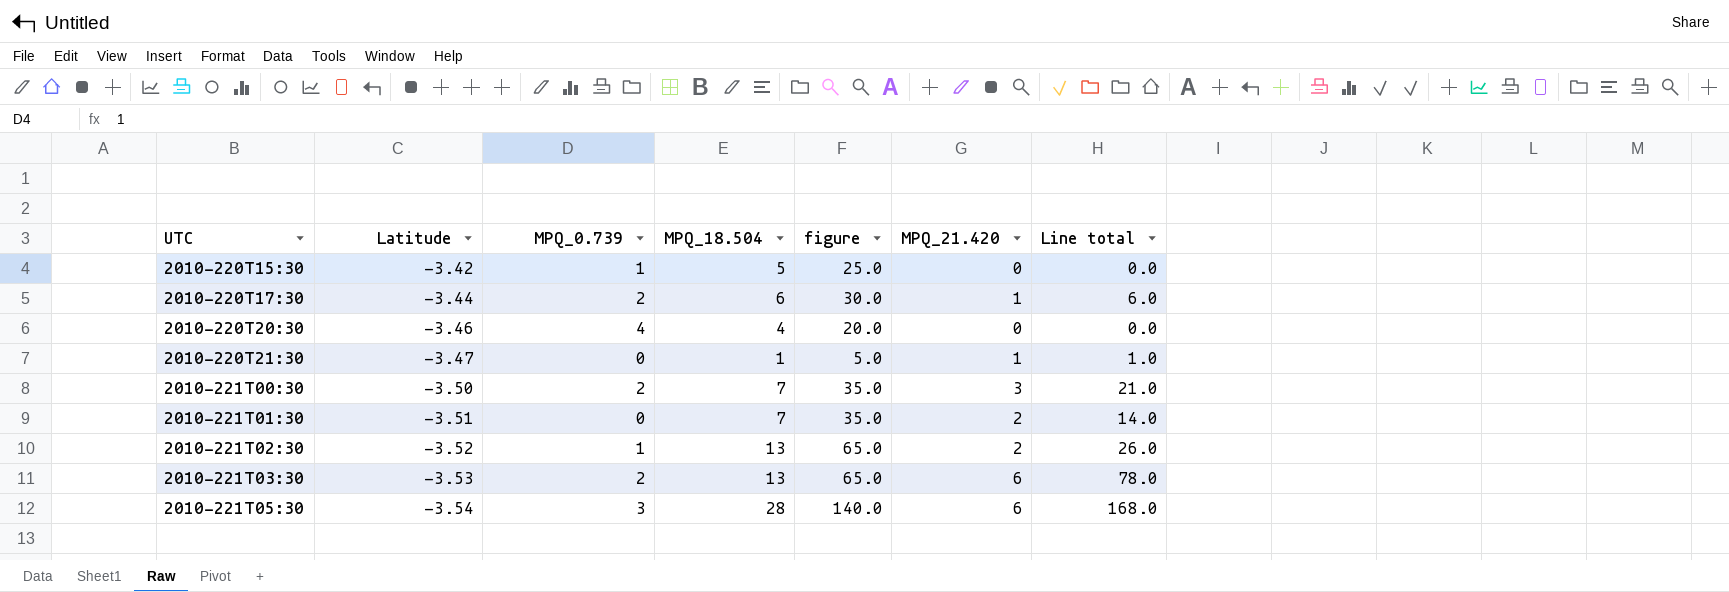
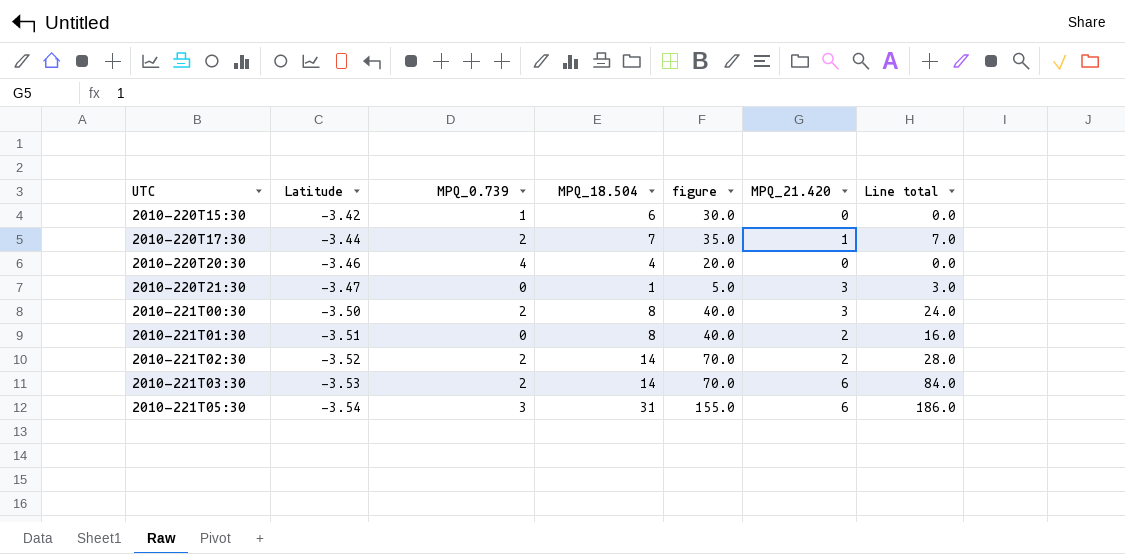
2010-220T15:30 | MPQ_18.504: 5 -> 6
2010-220T15:30 | figure: 25.0 -> 30.0
2010-220T17:30 | MPQ_18.504: 6 -> 7
2010-220T17:30 | figure: 30.0 -> 35.0
2010-220T17:30 | Line total: 6.0 -> 7.0
2010-220T21:30 | MPQ_21.420: 1 -> 3
2010-220T21:30 | Line total: 1.0 -> 3.0
2010-221T00:30 | MPQ_18.504: 7 -> 8
2010-221T00:30 | figure: 35.0 -> 40.0
2010-221T00:30 | Line total: 21.0 -> 24.0
2010-221T01:30 | MPQ_18.504: 7 -> 8
2010-221T01:30 | figure: 35.0 -> 40.0
2010-221T01:30 | Line total: 14.0 -> 16.0
2010-221T02:30 | MPQ_0.739: 1 -> 2
2010-221T02:30 | MPQ_18.504: 13 -> 14
2010-221T02:30 | figure: 65.0 -> 70.0
2010-221T02:30 | Line total: 26.0 -> 28.0
2010-221T03:30 | MPQ_18.504: 13 -> 14
2010-221T03:30 | figure: 65.0 -> 70.0
2010-221T03:30 | Line total: 78.0 -> 84.0
2010-221T05:30 | MPQ_18.504: 28 -> 31
2010-221T05:30 | figure: 140.0 -> 155.0
2010-221T05:30 | Line total: 168.0 -> 186.0

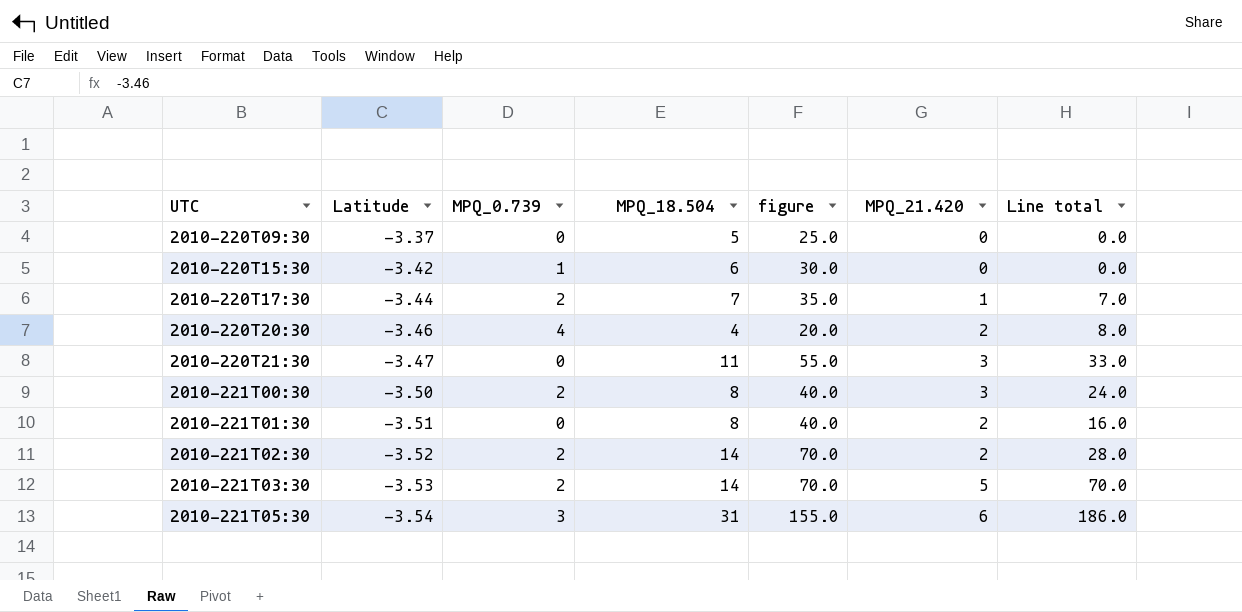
row 2010-220T09:30: none -> -3.37 | 0 | 5 | 25.0 | 0 | 0.0
2010-220T20:30 | MPQ_21.420: 0 -> 2
2010-220T20:30 | Line total: 0.0 -> 8.0
2010-220T21:30 | MPQ_18.504: 1 -> 11
2010-220T21:30 | figure: 5.0 -> 55.0
2010-220T21:30 | Line total: 3.0 -> 33.0
2010-221T03:30 | MPQ_21.420: 6 -> 5
2010-221T03:30 | Line total: 84.0 -> 70.0

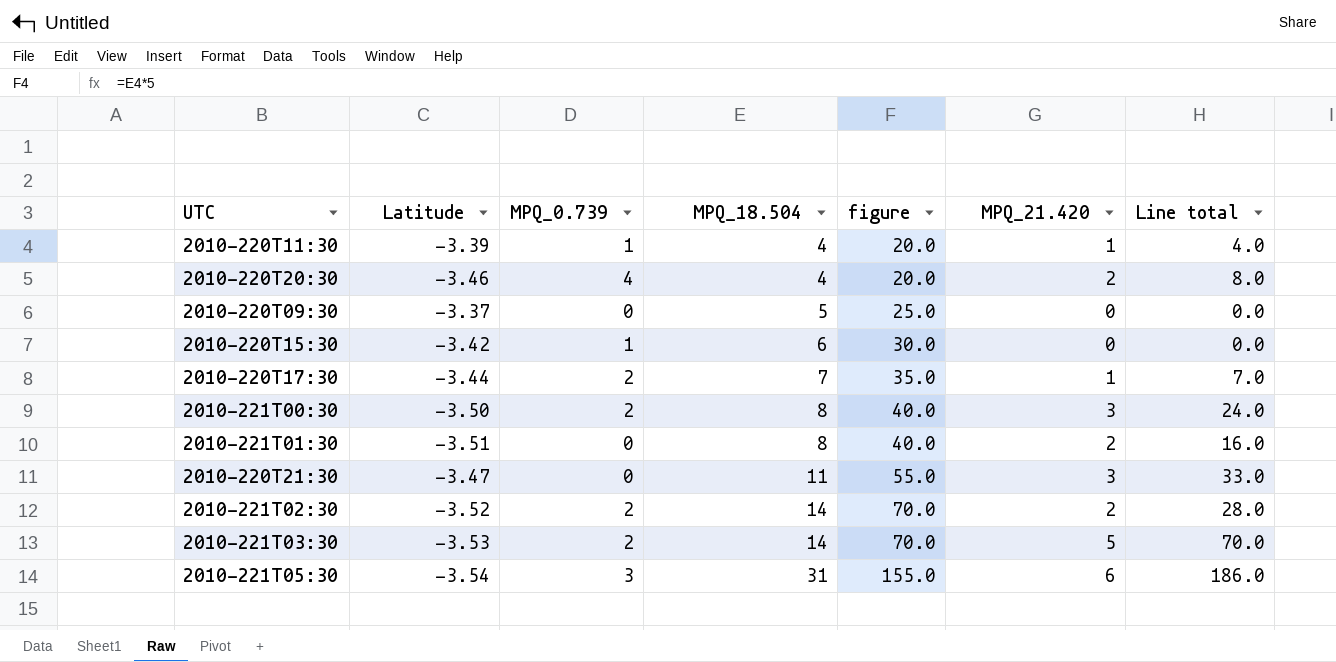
row order: UTC ascending -> MPQ_18.504 ascending
row 2010-220T11:30: none -> -3.39 | 1 | 4 | 20.0 | 1 | 4.0

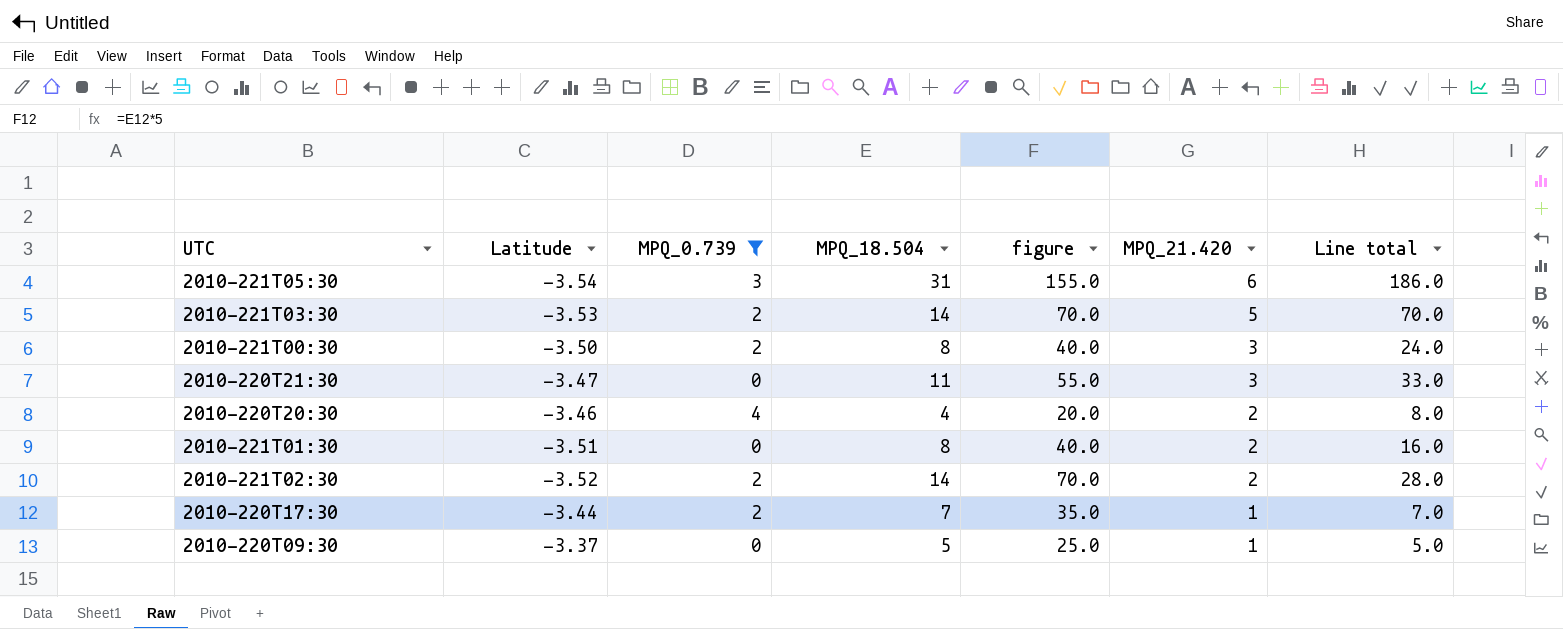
filter: none -> MPQ_0.739 != 1
row order: MPQ_18.504 ascending -> MPQ_21.420 descending
2010-220T09:30 | MPQ_21.420: 0 -> 1
2010-220T09:30 | Line total: 0.0 -> 5.0

